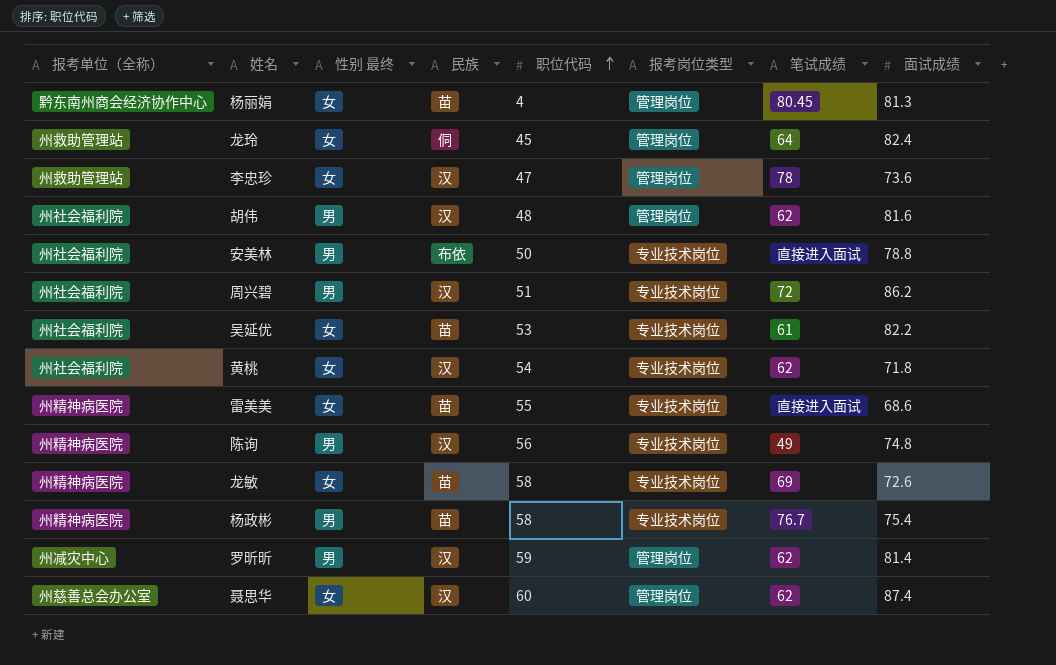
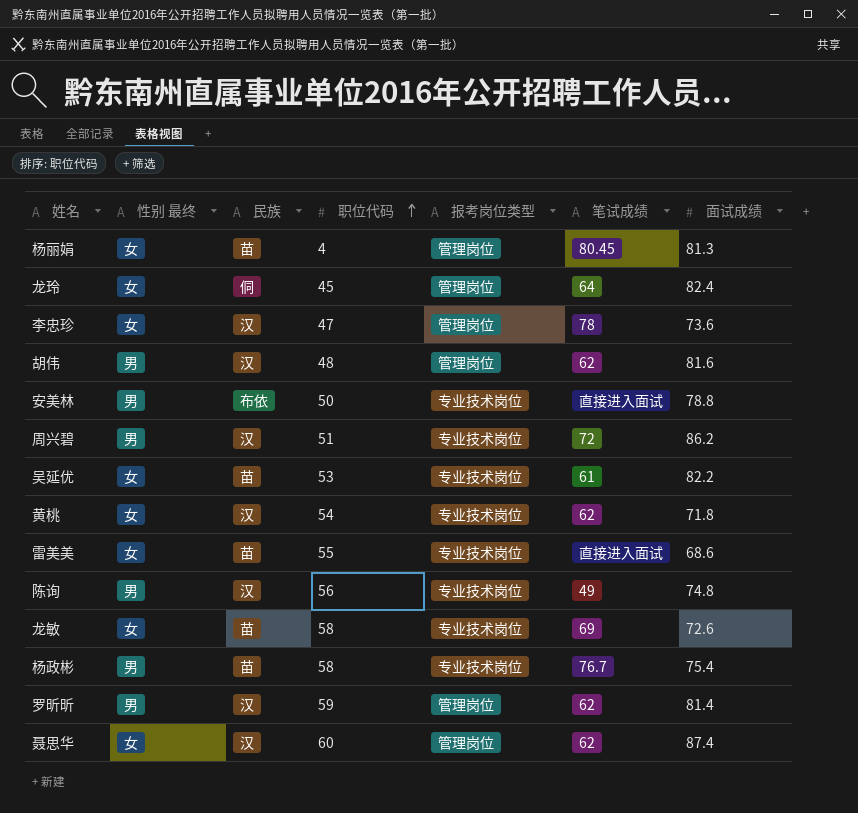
column 报考单位（全称） | position: 1 -> none

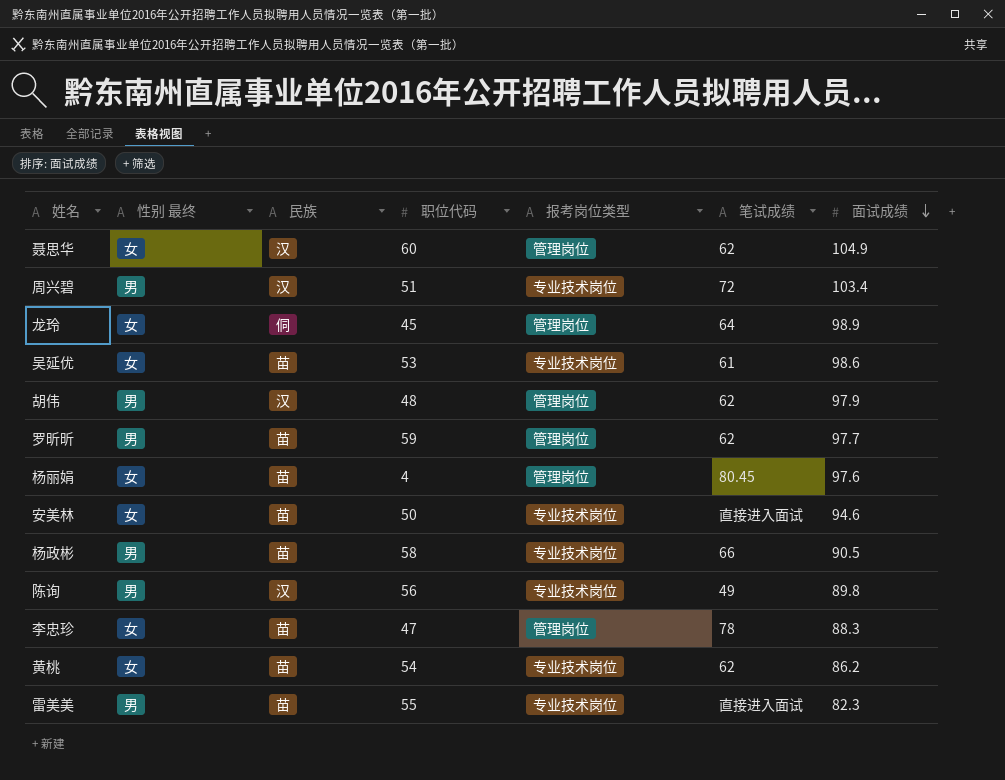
row order: 职位代码 ascending -> 面试成绩 descending
row 龙敏: 女 | 苗 | 58 | 专业技术岗位 | 69 | 72.6 -> none
聂思华 | 面试成绩: 87.4 -> 104.9
周兴碧 | 面试成绩: 86.2 -> 103.4
龙玲 | 面试成绩: 82.4 -> 98.9
吴延优 | 面试成绩: 82.2 -> 98.6
胡伟 | 面试成绩: 81.6 -> 97.9
罗昕昕 | 民族: 汉 -> 苗
罗昕昕 | 面试成绩: 81.4 -> 97.7
杨丽娟 | 面试成绩: 81.3 -> 97.6
安美林 | 性别 最终: 男 -> 女
安美林 | 民族: 布依 -> 苗
安美林 | 面试成绩: 78.8 -> 94.6
杨政彬 | 笔试成绩: 76.7 -> 66
杨政彬 | 面试成绩: 75.4 -> 90.5
陈询 | 面试成绩: 74.8 -> 89.8
李忠珍 | 民族: 汉 -> 苗
李忠珍 | 面试成绩: 73.6 -> 88.3
黄桃 | 民族: 汉 -> 苗
黄桃 | 面试成绩: 71.8 -> 86.2
雷美美 | 性别 最终: 女 -> 男
雷美美 | 面试成绩: 68.6 -> 82.3

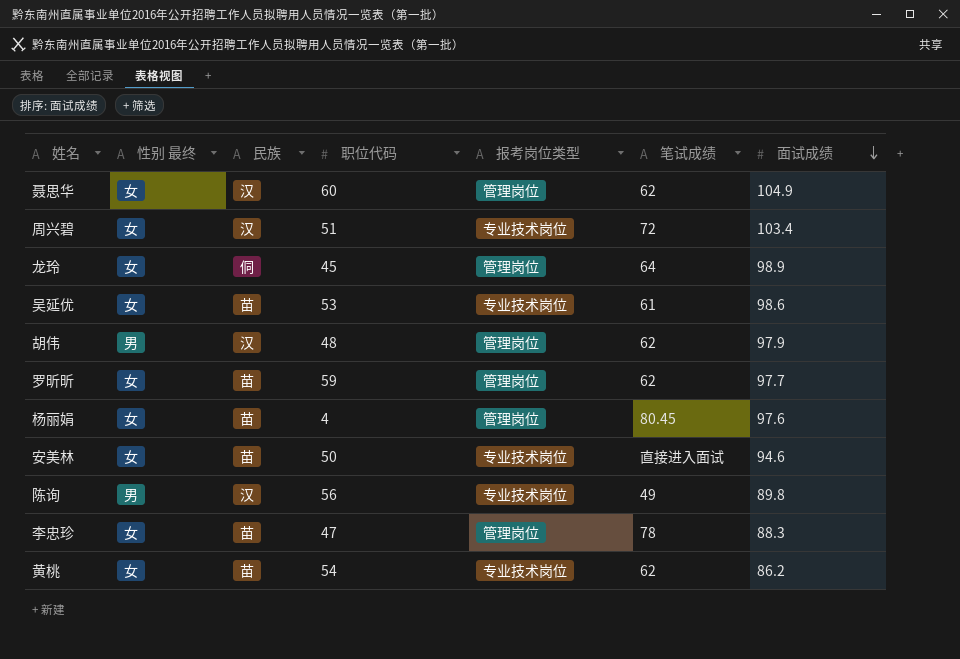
row 杨政彬: 男 | 苗 | 58 | 专业技术岗位 | 66 | 90.5 -> none
row 雷美美: 男 | 苗 | 55 | 专业技术岗位 | 直接进入面试 | 82.3 -> none
周兴碧 | 性别 最终: 男 -> 女
罗昕昕 | 性别 最终: 男 -> 女

